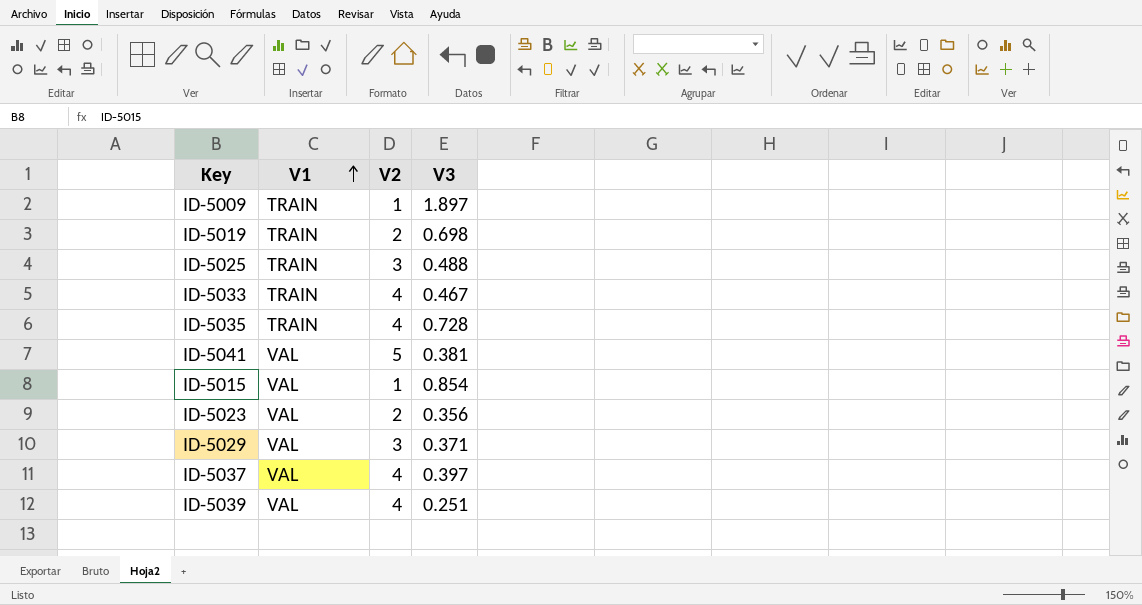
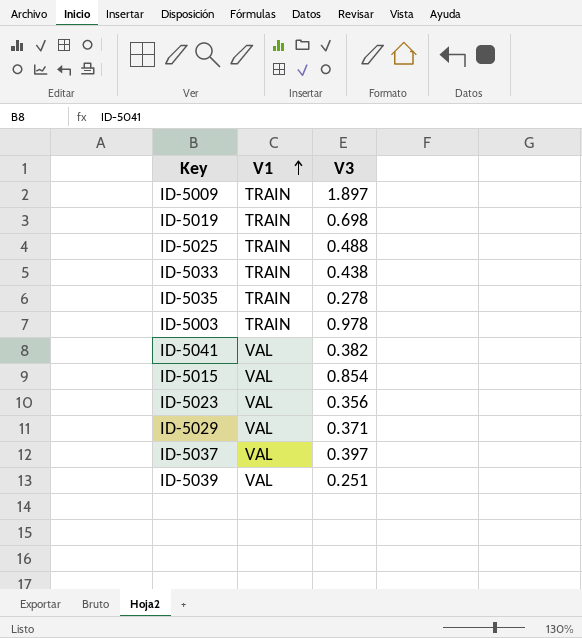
column V2 | position: 3 -> none
ID-5033 | V3: 0.467 -> 0.438
ID-5035 | V3: 0.728 -> 0.278
row ID-5003: none -> TRAIN | 0.978
ID-5041 | V3: 0.381 -> 0.382

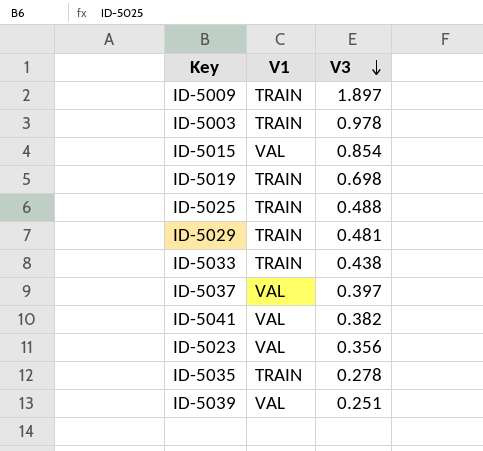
row order: V1 ascending -> V3 descending
ID-5029 | V1: VAL -> TRAIN
ID-5029 | V3: 0.371 -> 0.481

